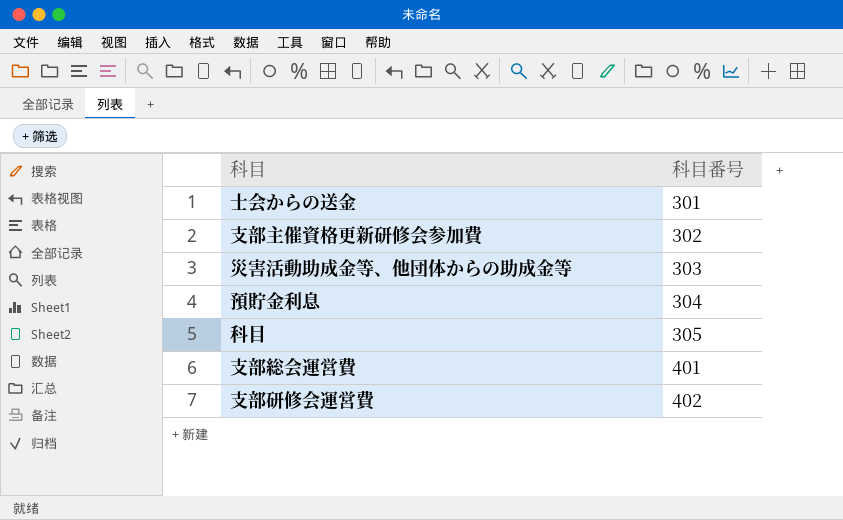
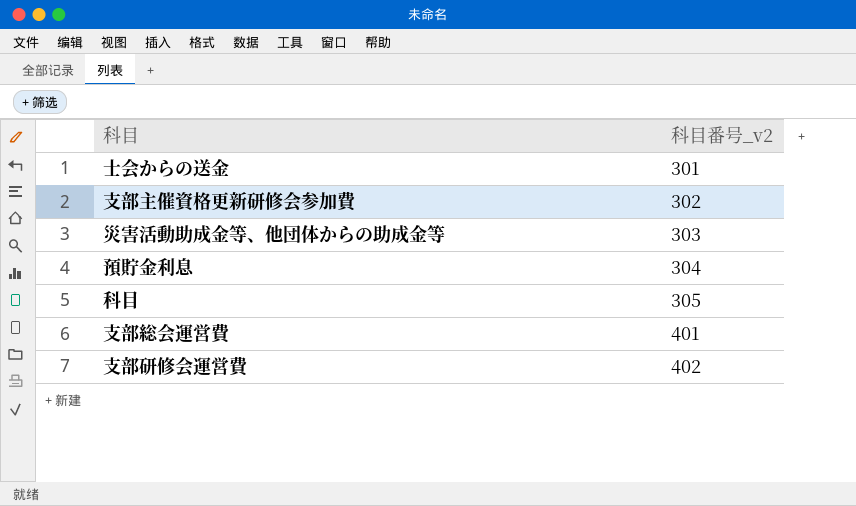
column name: 科目番号 -> 科目番号_v2

